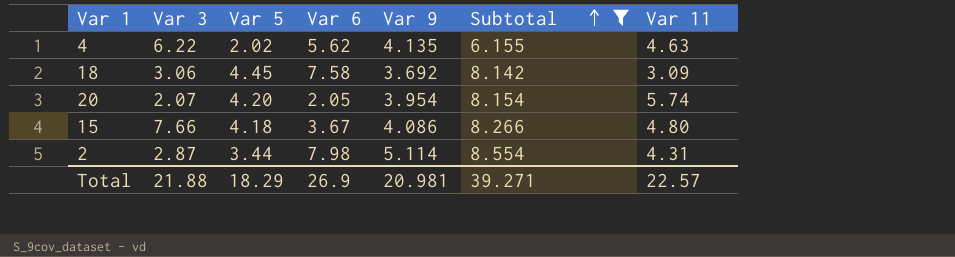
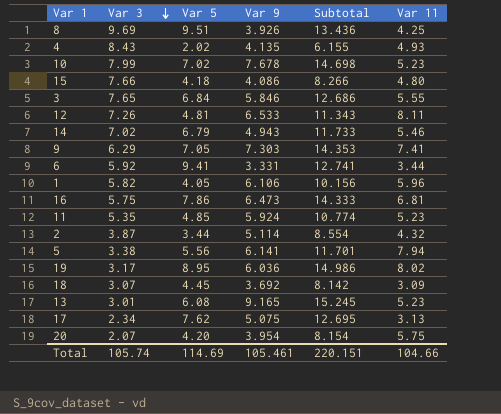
filter: Subtotal <= 8.554 -> none
row order: Subtotal ascending -> Var 3 descending
column Var 6 | position: 4 -> none
4 | Var 3: 6.22 -> 8.43
4 | Var 11: 4.63 -> 4.93
2 | Var 3: 2.87 -> 3.87
2 | Var 11: 4.31 -> 4.32
18 | Var 3: 3.06 -> 3.07
20 | Var 11: 5.74 -> 5.75
Total | Var 3: 21.88 -> 105.74
Total | Var 5: 18.29 -> 114.69
Total | Var 9: 20.981 -> 105.461
Total | Subtotal: 39.271 -> 220.151
Total | Var 11: 22.57 -> 104.66

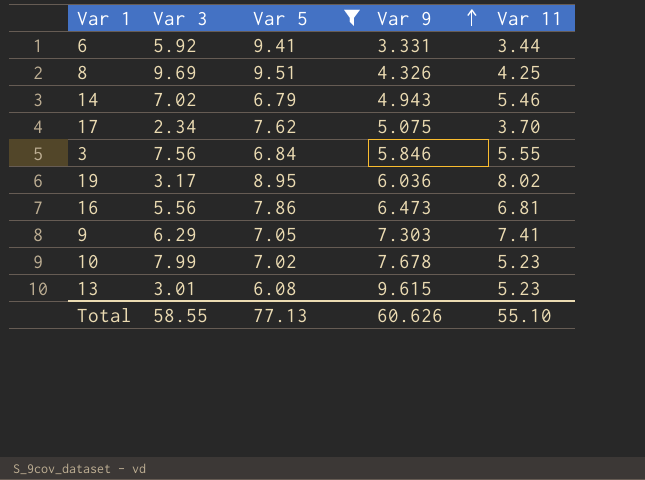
filter: none -> Var 5 >= 6.08
row order: Var 3 descending -> Var 9 ascending
column Subtotal | formula: [Var 5] + [Var 9] -> none
8 | Var 9: 3.926 -> 4.326
17 | Var 11: 3.13 -> 3.70
3 | Var 3: 7.65 -> 7.56
16 | Var 3: 5.75 -> 5.56
13 | Var 9: 9.165 -> 9.615
Total | Var 3: 105.74 -> 58.55
Total | Var 5: 114.69 -> 77.13
Total | Var 9: 105.461 -> 60.626
Total | Var 11: 104.66 -> 55.10

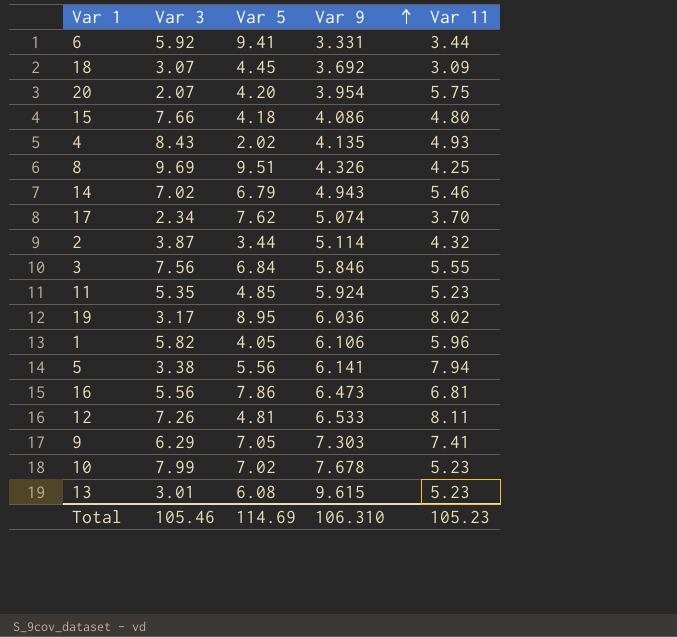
filter: Var 5 >= 6.08 -> none
17 | Var 9: 5.075 -> 5.074
Total | Var 3: 58.55 -> 105.46
Total | Var 5: 77.13 -> 114.69
Total | Var 9: 60.626 -> 106.310
Total | Var 11: 55.10 -> 105.23

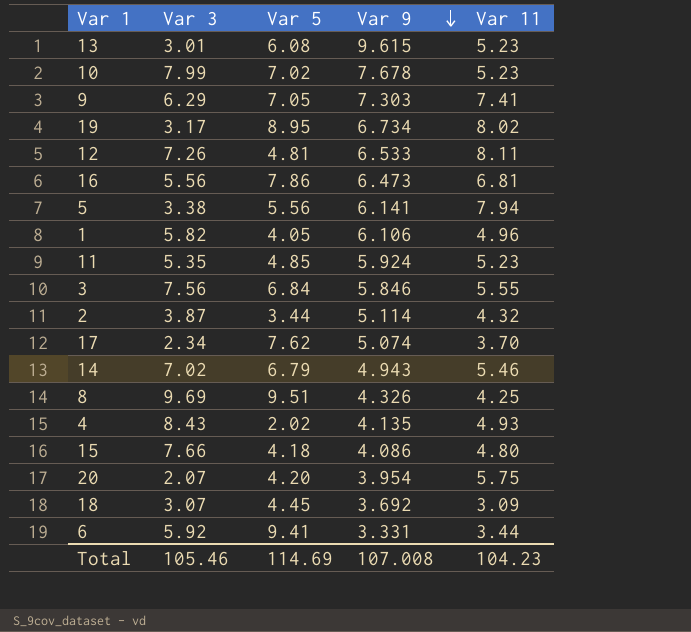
row order: Var 9 ascending -> Var 9 descending
19 | Var 9: 6.036 -> 6.734
1 | Var 11: 5.96 -> 4.96
Total | Var 9: 106.310 -> 107.008
Total | Var 11: 105.23 -> 104.23

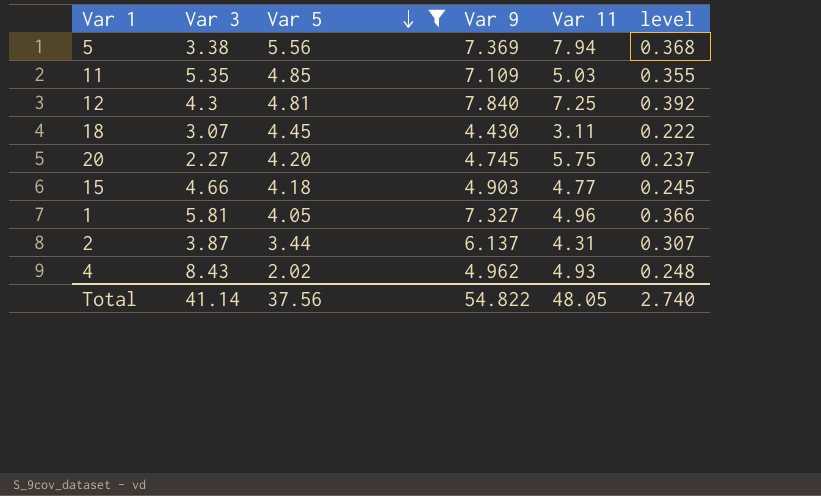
filter: none -> Var 5 <= 5.56
row order: Var 9 descending -> Var 5 descending
column level | formula: none -> [Var 9] * 0.05
5 | Var 9: 6.141 -> 7.369
11 | Var 9: 5.924 -> 7.109
11 | Var 11: 5.23 -> 5.03
12 | Var 3: 7.26 -> 4.3
12 | Var 9: 6.533 -> 7.840
12 | Var 11: 8.11 -> 7.25
18 | Var 9: 3.692 -> 4.430
18 | Var 11: 3.09 -> 3.11
20 | Var 3: 2.07 -> 2.27
20 | Var 9: 3.954 -> 4.745
15 | Var 3: 7.66 -> 4.66
15 | Var 9: 4.086 -> 4.903
15 | Var 11: 4.80 -> 4.77
1 | Var 3: 5.82 -> 5.81
1 | Var 9: 6.106 -> 7.327
2 | Var 9: 5.114 -> 6.137
2 | Var 11: 4.32 -> 4.31
4 | Var 9: 4.135 -> 4.962
Total | Var 3: 105.46 -> 41.14
Total | Var 5: 114.69 -> 37.56
Total | Var 9: 107.008 -> 54.822
Total | Var 11: 104.23 -> 48.05

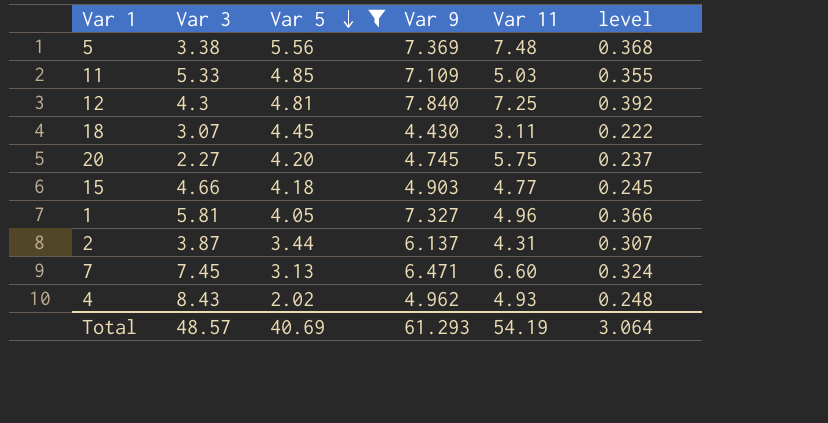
5 | Var 11: 7.94 -> 7.48
11 | Var 3: 5.35 -> 5.33
row 7: none -> 7.45 | 3.13 | 6.471 | 6.60 | 0.324
Total | Var 3: 41.14 -> 48.57
Total | Var 5: 37.56 -> 40.69
Total | Var 9: 54.822 -> 61.293
Total | Var 11: 48.05 -> 54.19
Total | level: 2.740 -> 3.064

